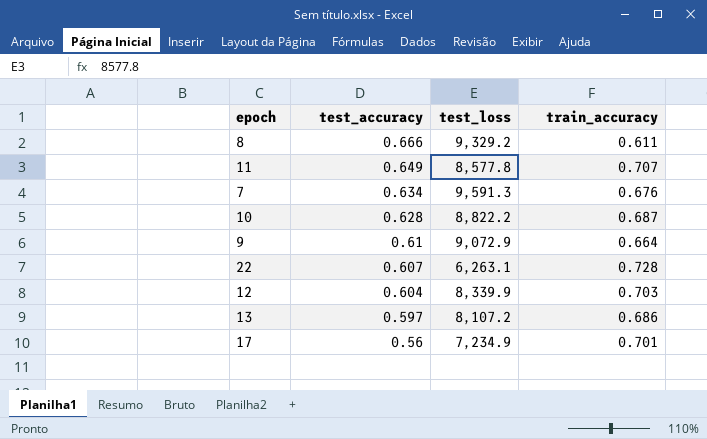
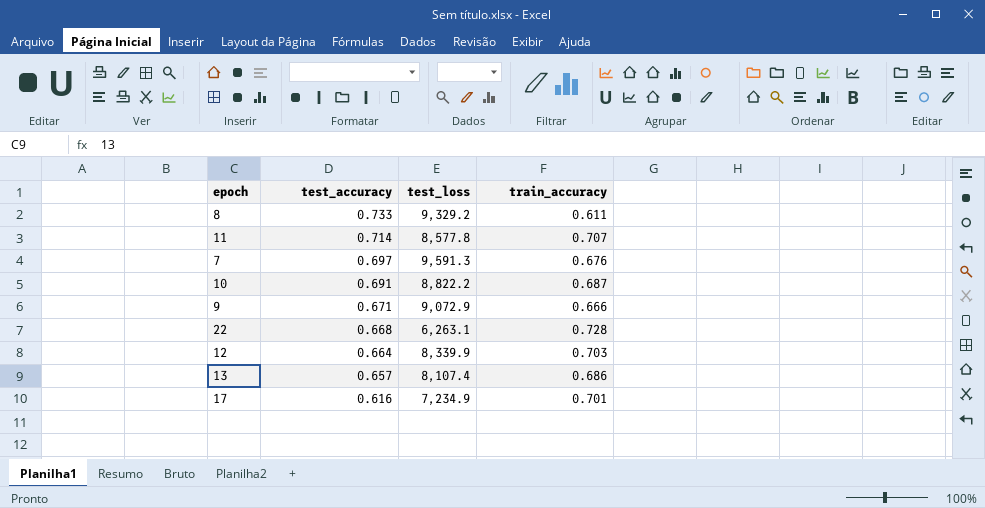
8 | test_accuracy: 0.666 -> 0.733
11 | test_accuracy: 0.649 -> 0.714
7 | test_accuracy: 0.634 -> 0.697
10 | test_accuracy: 0.628 -> 0.691
9 | test_accuracy: 0.61 -> 0.671
9 | train_accuracy: 0.664 -> 0.666
22 | test_accuracy: 0.607 -> 0.668
12 | test_accuracy: 0.604 -> 0.664
13 | test_accuracy: 0.597 -> 0.657
13 | test_loss: 8,107.2 -> 8,107.4
17 | test_accuracy: 0.56 -> 0.616

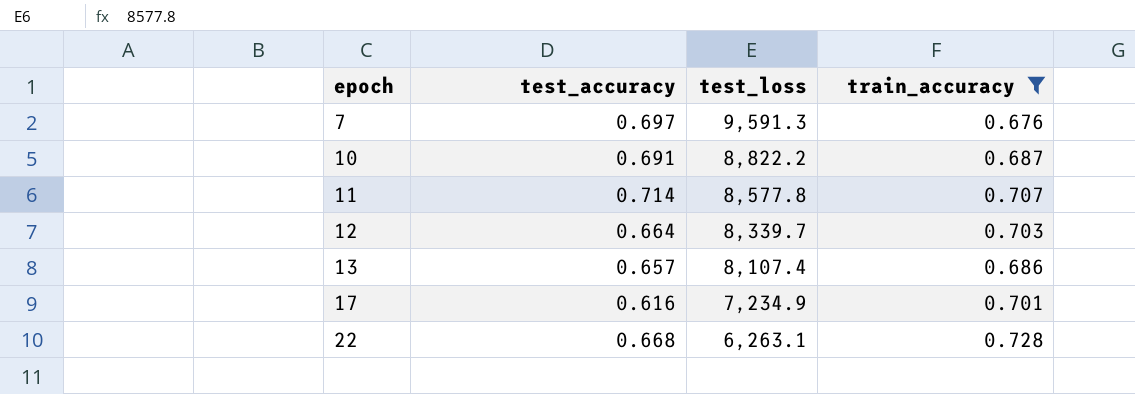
filter: none -> train_accuracy >= 0.676
row order: test_accuracy descending -> epoch ascending
12 | test_loss: 8,339.9 -> 8,339.7

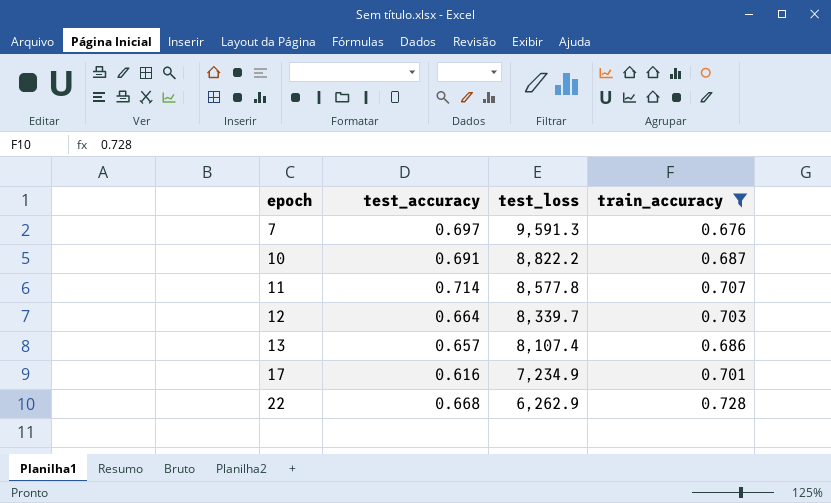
22 | test_loss: 6,263.1 -> 6,262.9

